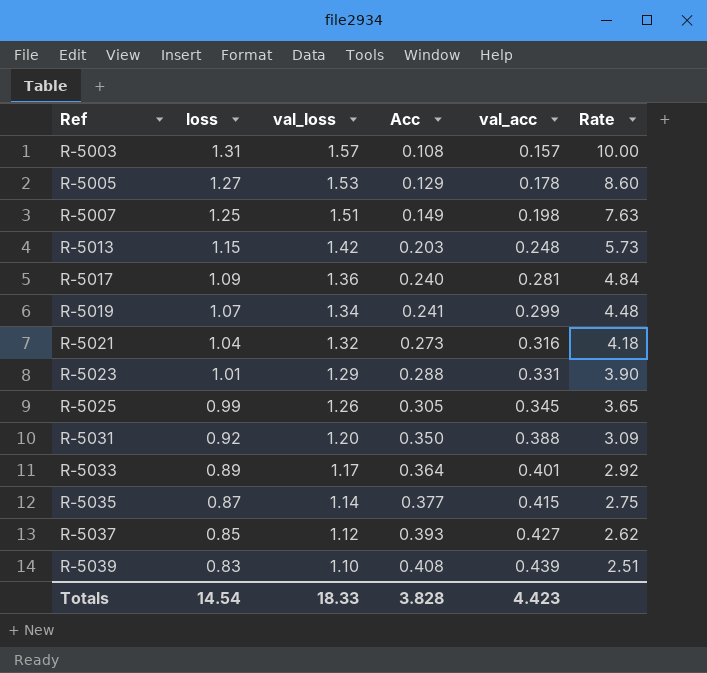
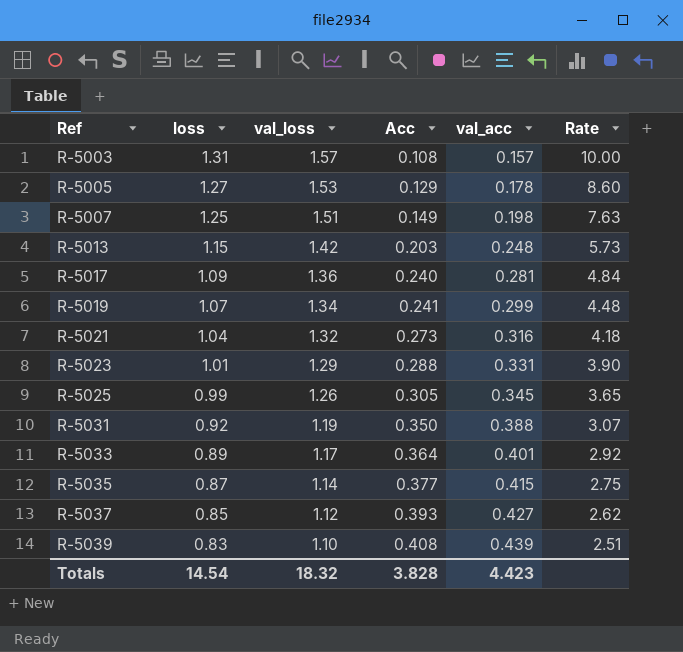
R-5031 | val_loss: 1.20 -> 1.19
R-5031 | Rate: 3.09 -> 3.07
Totals | val_loss: 18.33 -> 18.32

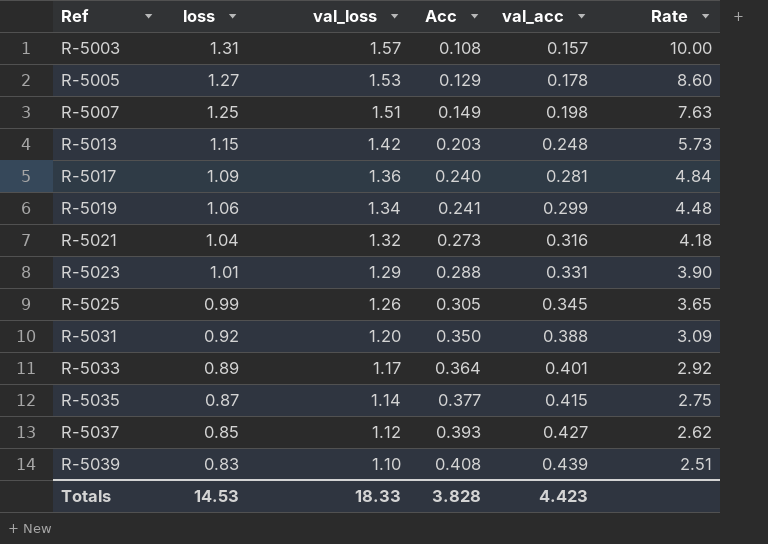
R-5019 | loss: 1.07 -> 1.06
R-5031 | val_loss: 1.19 -> 1.20
R-5031 | Rate: 3.07 -> 3.09
Totals | loss: 14.54 -> 14.53
Totals | val_loss: 18.32 -> 18.33

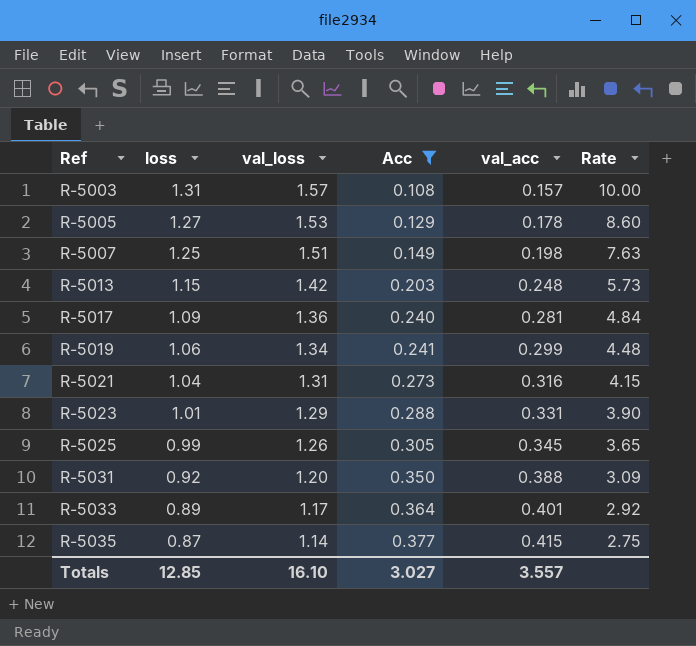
filter: none -> Acc <= 0.377
R-5021 | val_loss: 1.32 -> 1.31
R-5021 | Rate: 4.18 -> 4.15
Totals | loss: 14.53 -> 12.85
Totals | val_loss: 18.33 -> 16.10
Totals | Acc: 3.828 -> 3.027
Totals | val_acc: 4.423 -> 3.557

